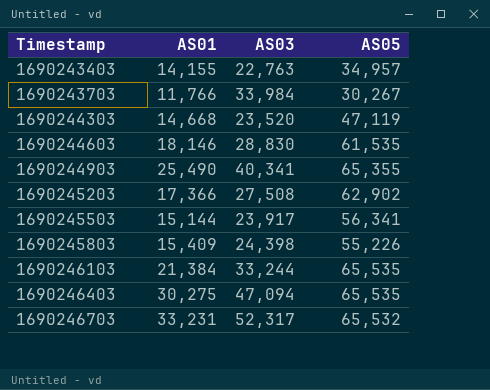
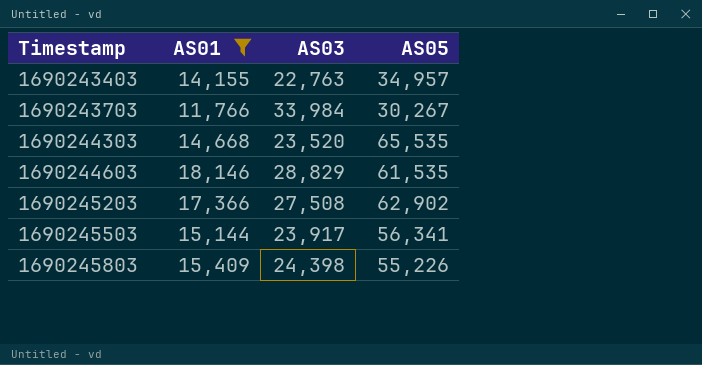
filter: none -> AS01 <= 18,146
1690244303 | AS05: 47,119 -> 65,535
1690244603 | AS03: 28,830 -> 28,829

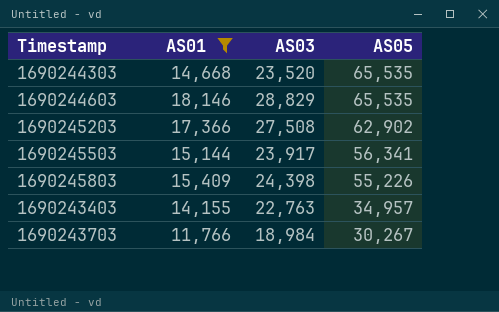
row order: Timestamp ascending -> AS05 descending
1690244603 | AS05: 61,535 -> 65,535
1690243703 | AS03: 33,984 -> 18,984

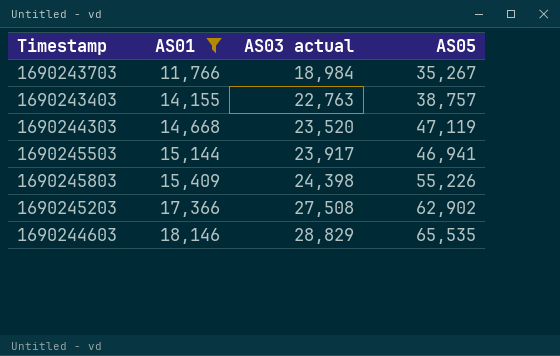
row order: AS05 descending -> AS01 ascending
column name: AS03 -> AS03 actual
1690243703 | AS05: 30,267 -> 35,267
1690243403 | AS05: 34,957 -> 38,757
1690244303 | AS05: 65,535 -> 47,119
1690245503 | AS05: 56,341 -> 46,941

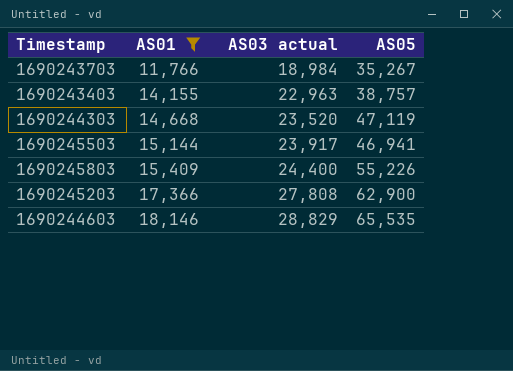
1690243403 | AS03 actual: 22,763 -> 22,963
1690245803 | AS03 actual: 24,398 -> 24,400
1690245203 | AS03 actual: 27,508 -> 27,808
1690245203 | AS05: 62,902 -> 62,900

